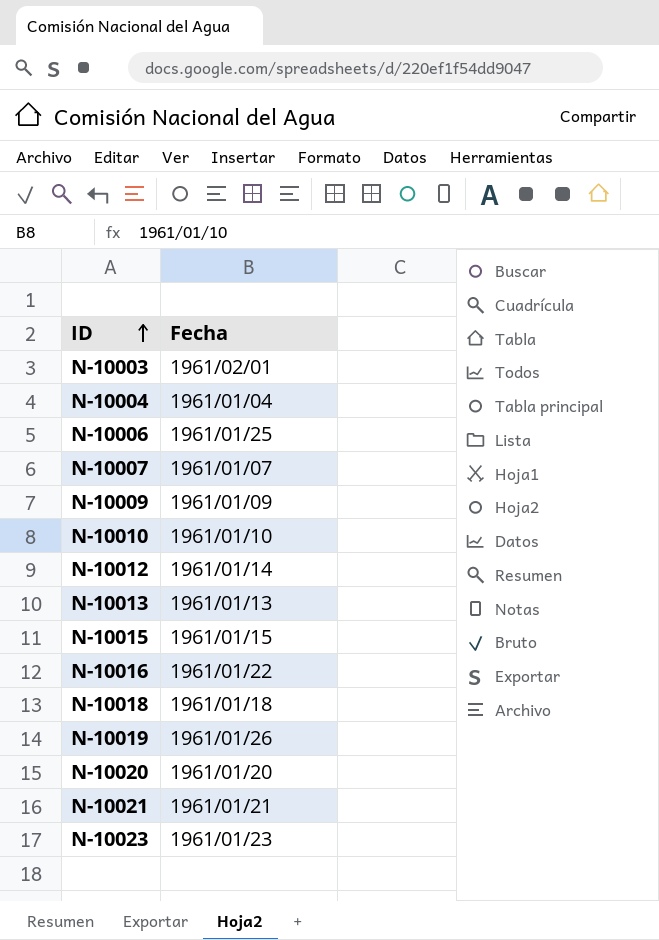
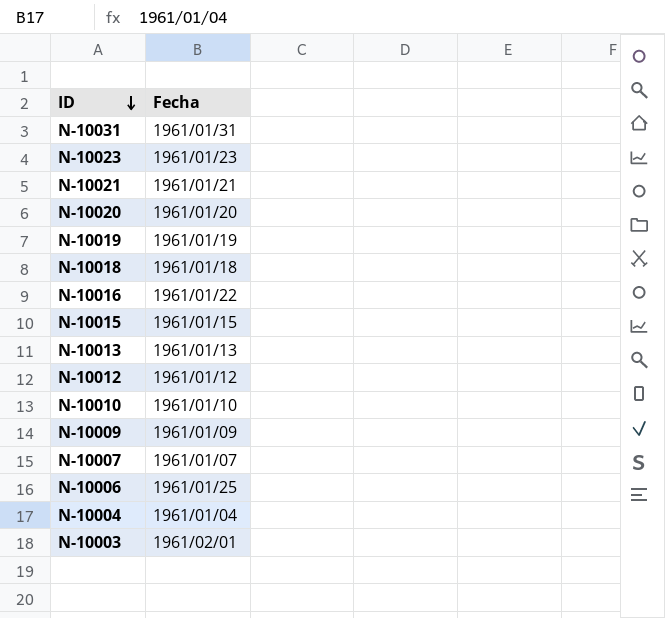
row order: ID ascending -> ID descending
row N-10031: none -> 1961/01/31
N-10019 | Fecha: 1961/01/26 -> 1961/01/19
N-10012 | Fecha: 1961/01/14 -> 1961/01/12

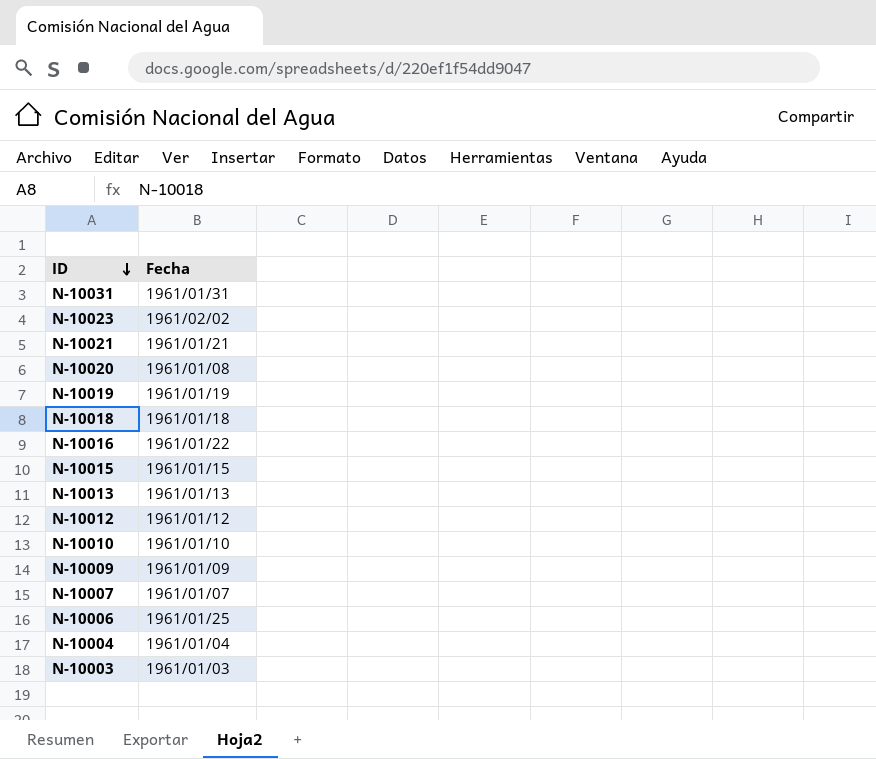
N-10023 | Fecha: 1961/01/23 -> 1961/02/02
N-10020 | Fecha: 1961/01/20 -> 1961/01/08
N-10003 | Fecha: 1961/02/01 -> 1961/01/03

